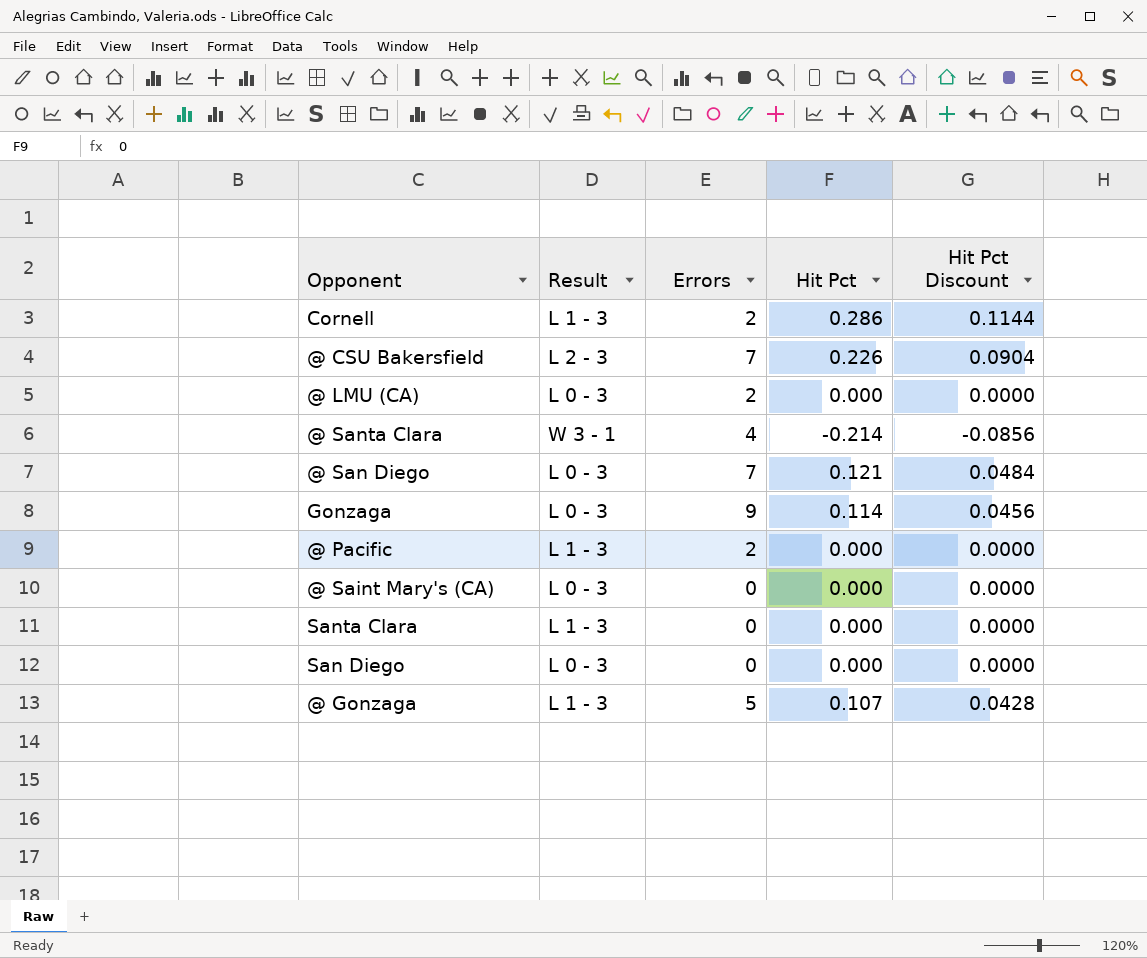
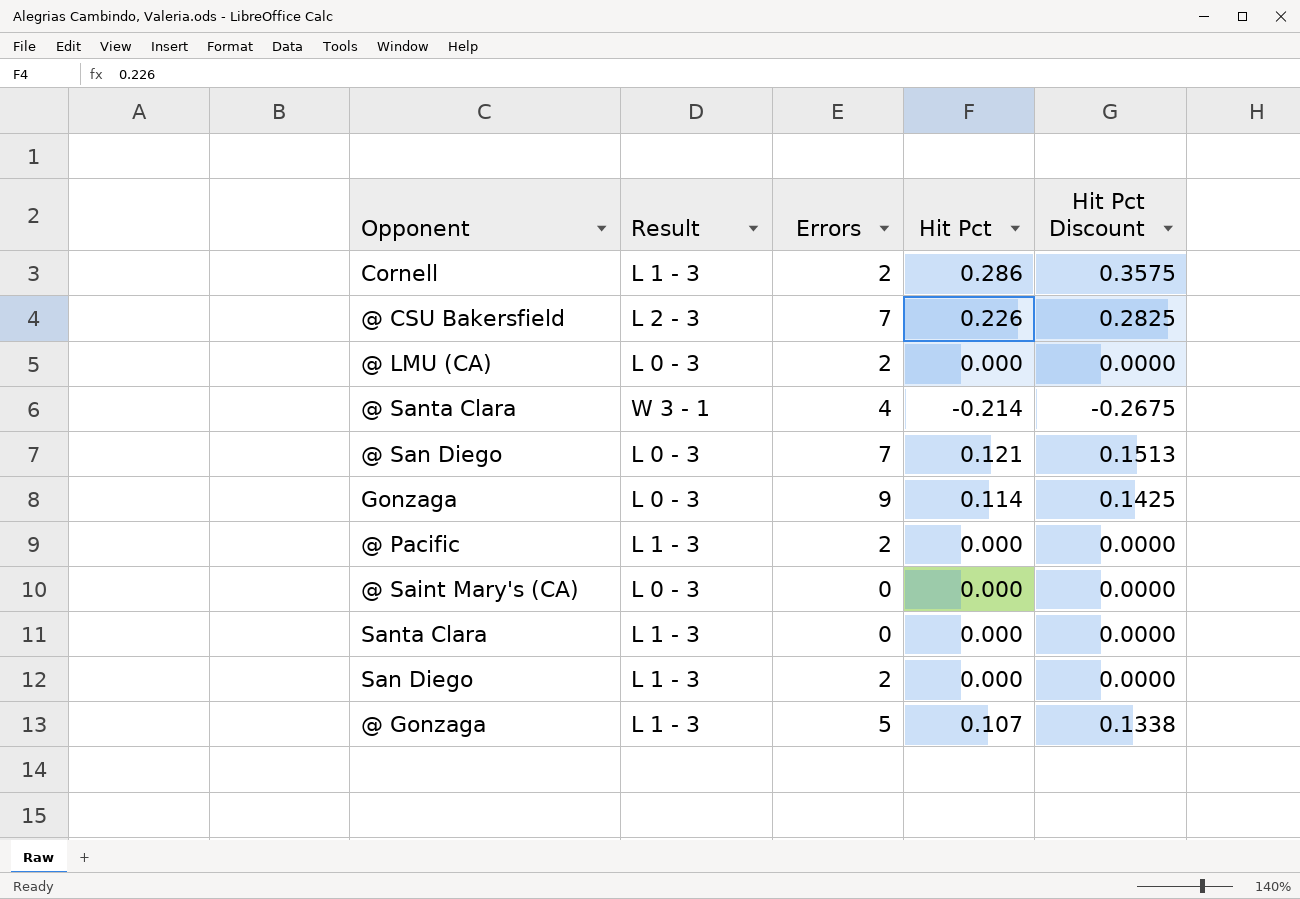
column Hit Pct Discount | formula: [Hit Pct] * 0.4 -> [Hit Pct] * 1.25
San Diego | Result: L 0 - 3 -> L 1 - 3
San Diego | Errors: 0 -> 2

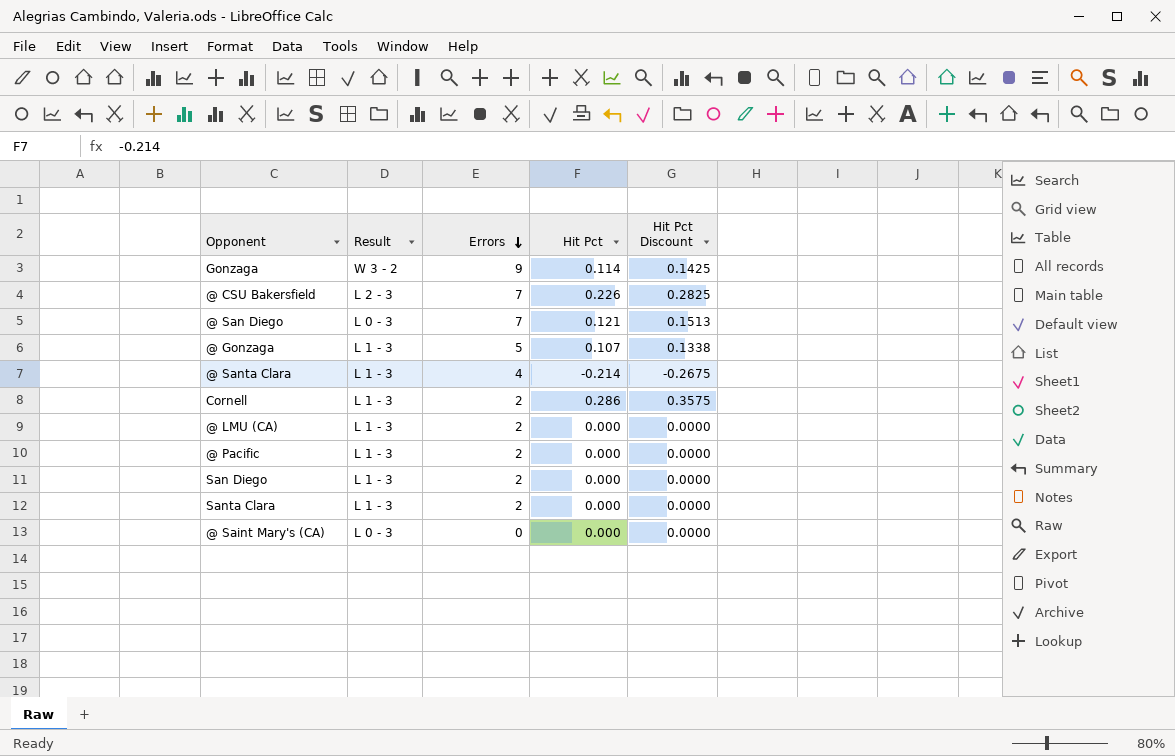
row order: none -> Errors descending
Gonzaga | Result: L 0 - 3 -> W 3 - 2
@ Santa Clara | Result: W 3 - 1 -> L 1 - 3
@ LMU (CA) | Result: L 0 - 3 -> L 1 - 3
Santa Clara | Errors: 0 -> 2

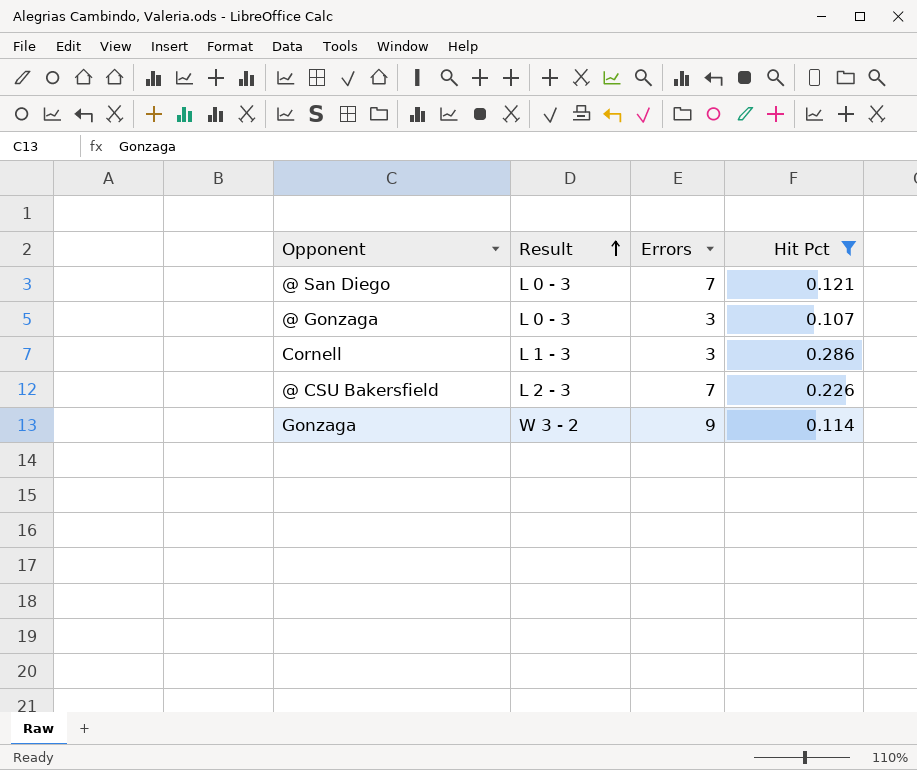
filter: none -> Hit Pct >= 0.107
row order: Errors descending -> Result ascending
column Hit Pct Discount | formula: [Hit Pct] * 1.25 -> none
@ Gonzaga | Result: L 1 - 3 -> L 0 - 3
@ Gonzaga | Errors: 5 -> 3
Cornell | Errors: 2 -> 3

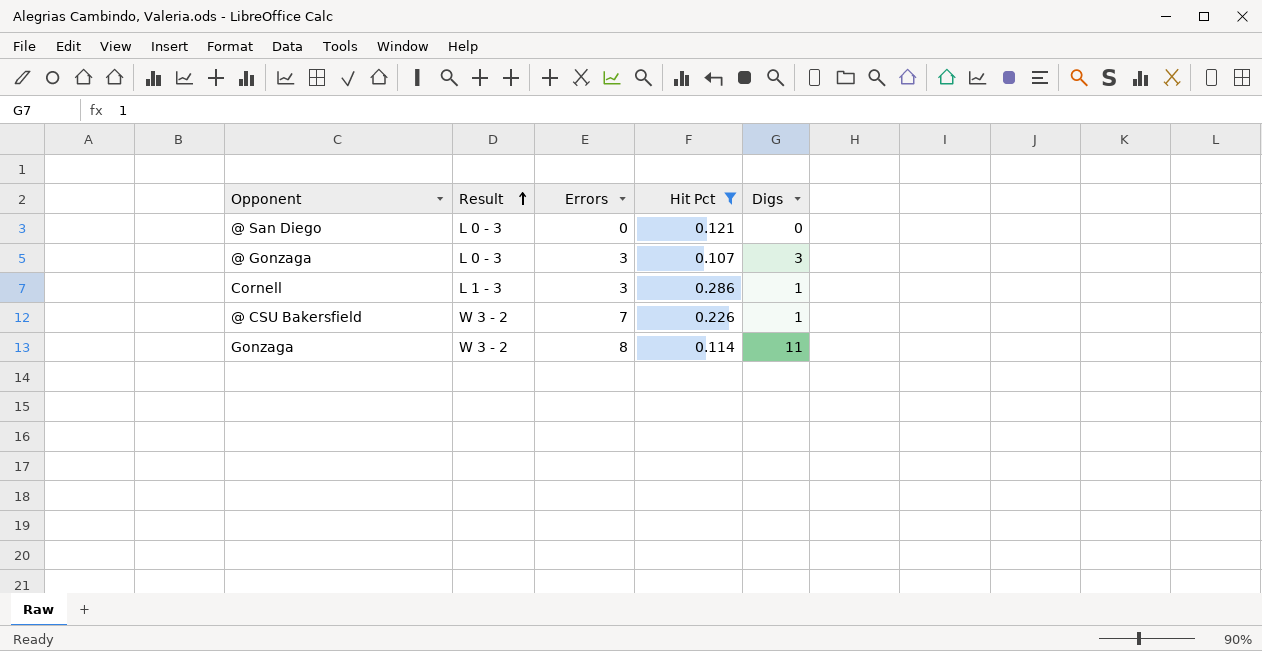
column Digs | position: none -> 5
@ San Diego | Errors: 7 -> 0
@ CSU Bakersfield | Result: L 2 - 3 -> W 3 - 2
Gonzaga | Errors: 9 -> 8

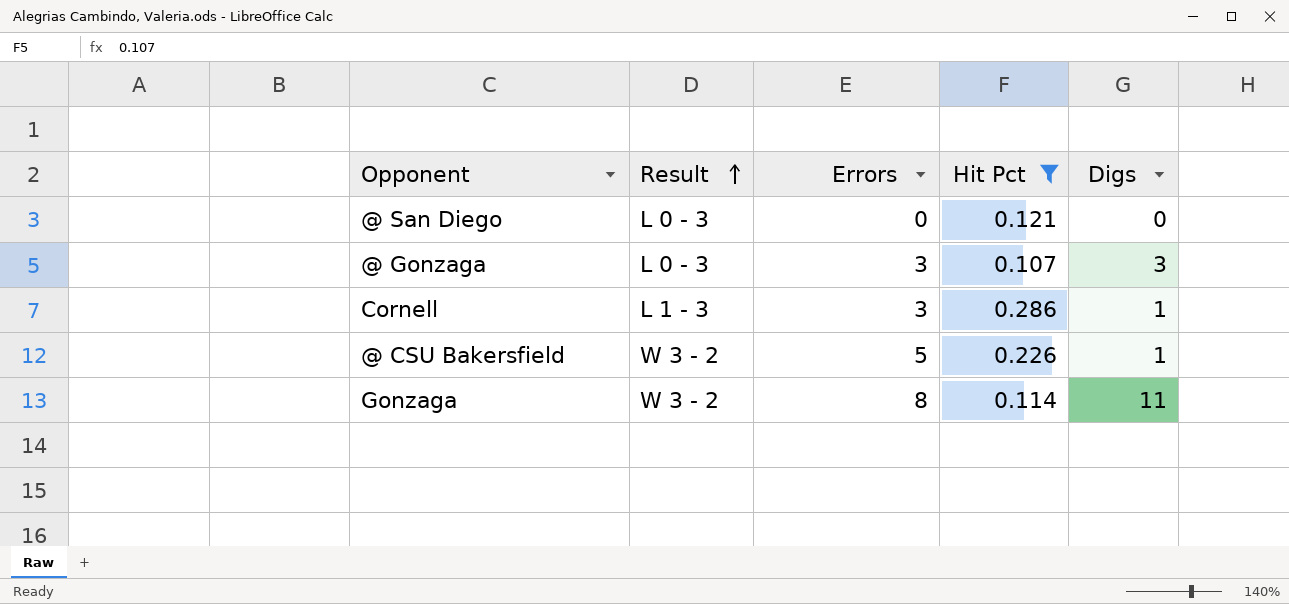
@ CSU Bakersfield | Errors: 7 -> 5

